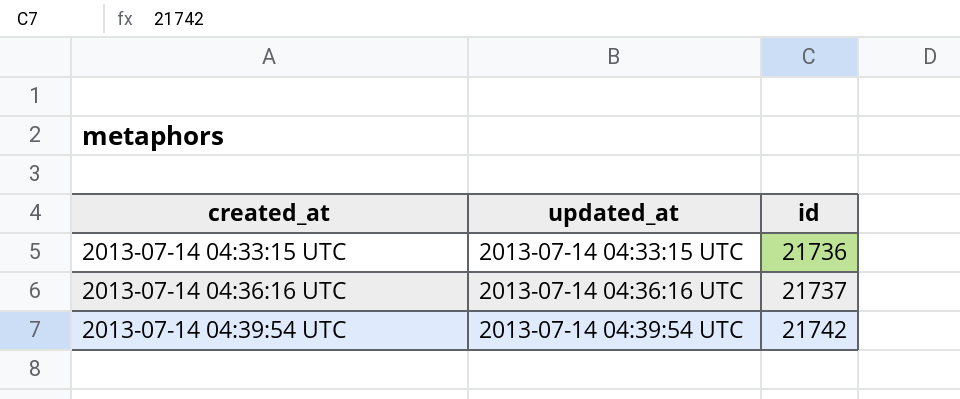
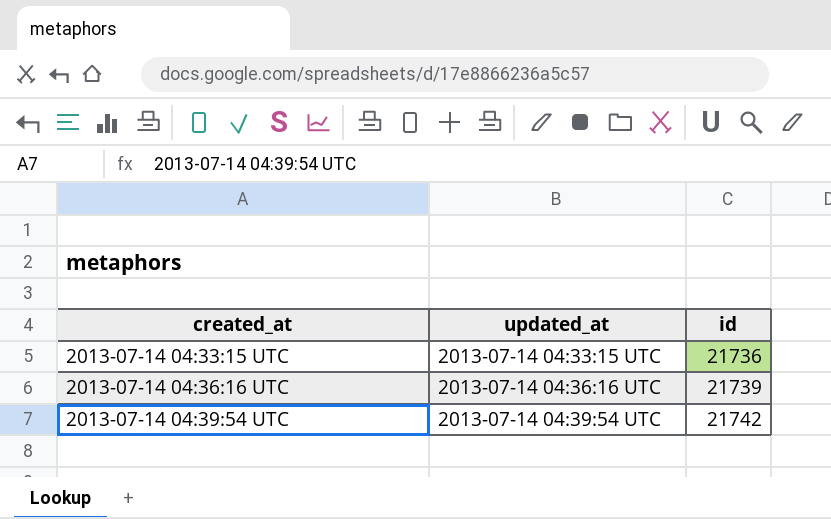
2013-07-14 04:36:16 UTC | id: 21737 -> 21739

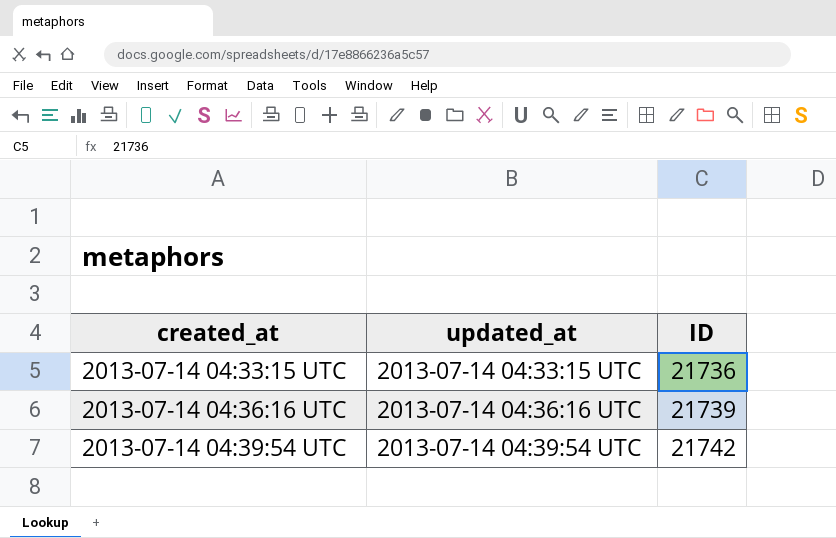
column name: id -> ID

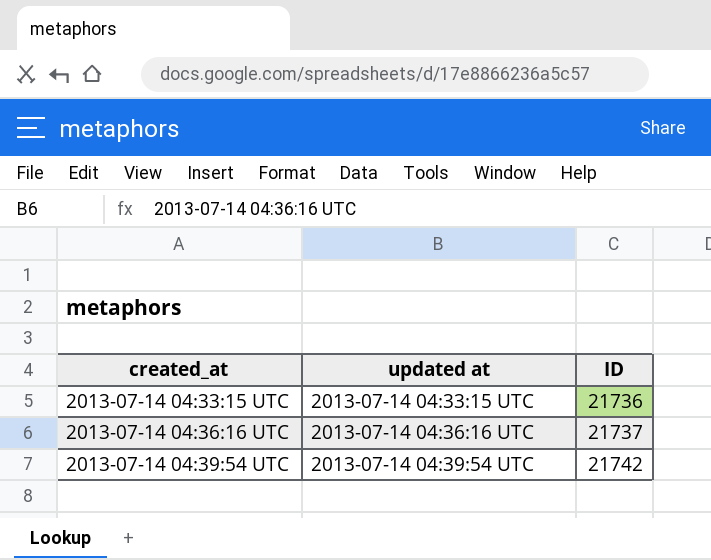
column name: updated_at -> updated at
2013-07-14 04:36:16 UTC | ID: 21739 -> 21737

